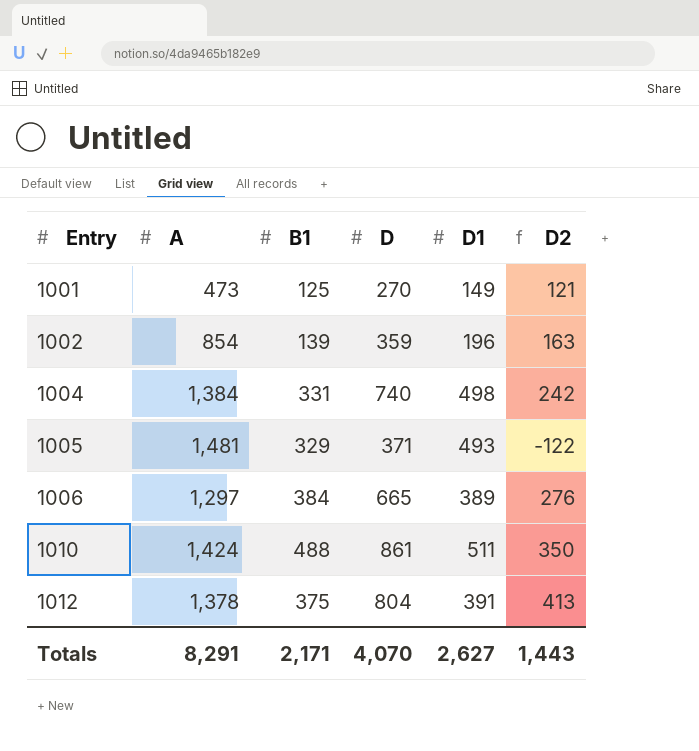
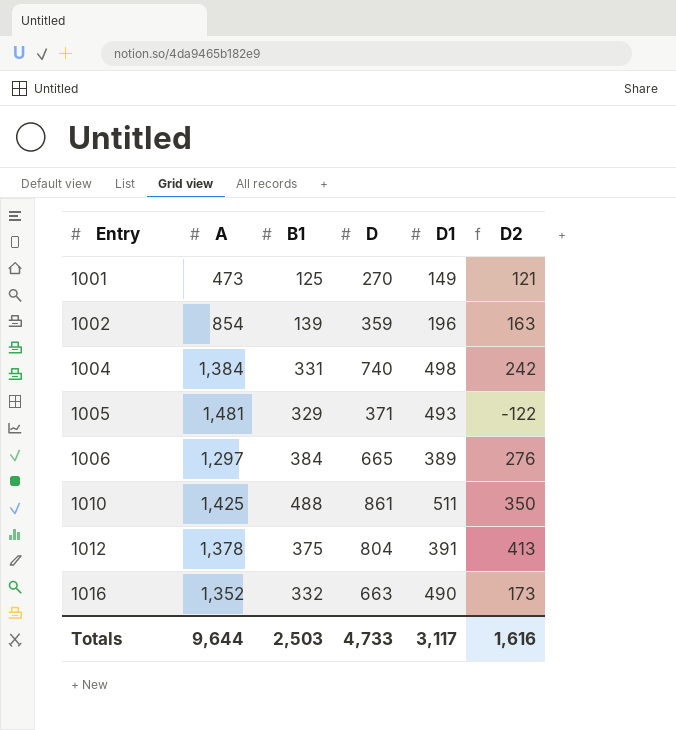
1010 | A: 1,424 -> 1,425
row 1016: none -> 1,352 | 332 | 663 | 490 | 173
Totals | A: 8,291 -> 9,644
Totals | B1: 2,171 -> 2,503
Totals | D: 4,070 -> 4,733
Totals | D1: 2,627 -> 3,117
Totals | D2: 1,443 -> 1,616

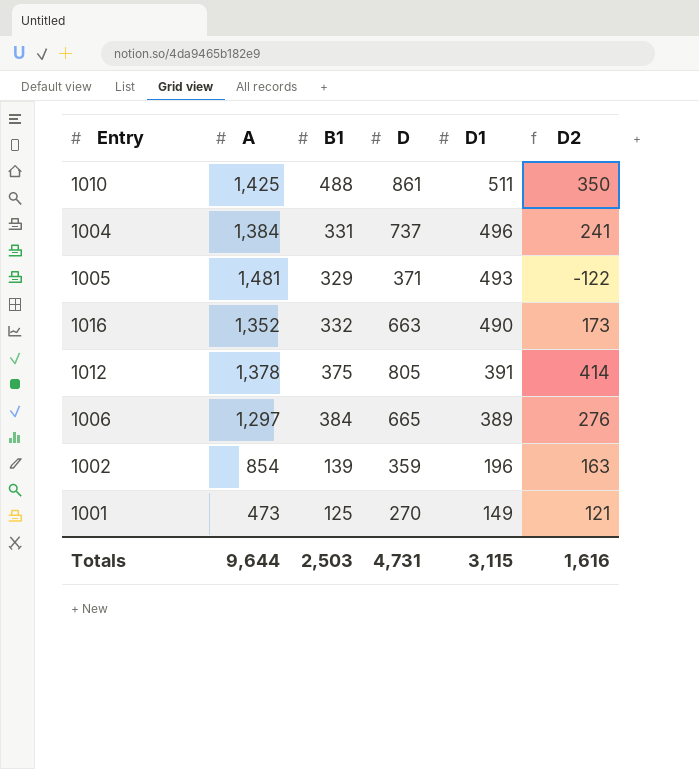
row order: Entry ascending -> D1 descending
1004 | D: 740 -> 737
1004 | D1: 498 -> 496
1004 | D2: 242 -> 241
1012 | D: 804 -> 805
1012 | D2: 413 -> 414
Totals | D: 4,733 -> 4,731
Totals | D1: 3,117 -> 3,115

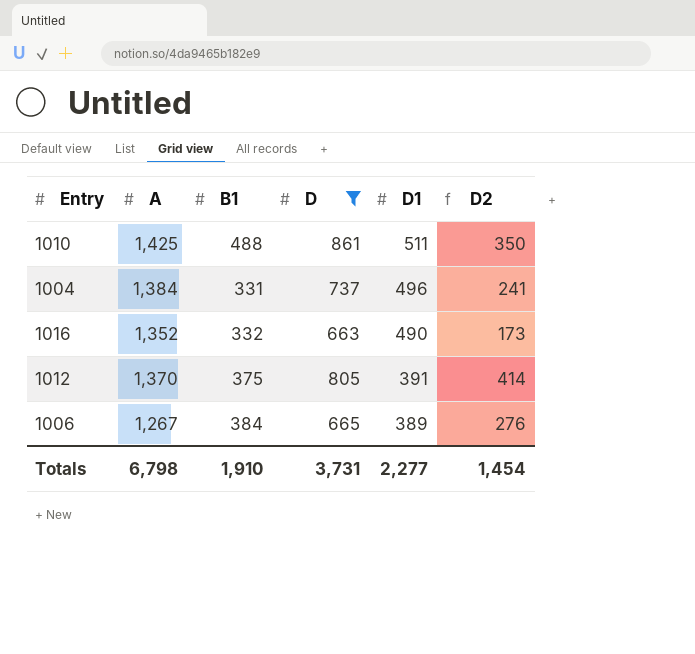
filter: none -> D >= 663
1012 | A: 1,378 -> 1,370
1006 | A: 1,297 -> 1,267
Totals | A: 9,644 -> 6,798
Totals | B1: 2,503 -> 1,910
Totals | D: 4,731 -> 3,731
Totals | D1: 3,115 -> 2,277
Totals | D2: 1,616 -> 1,454

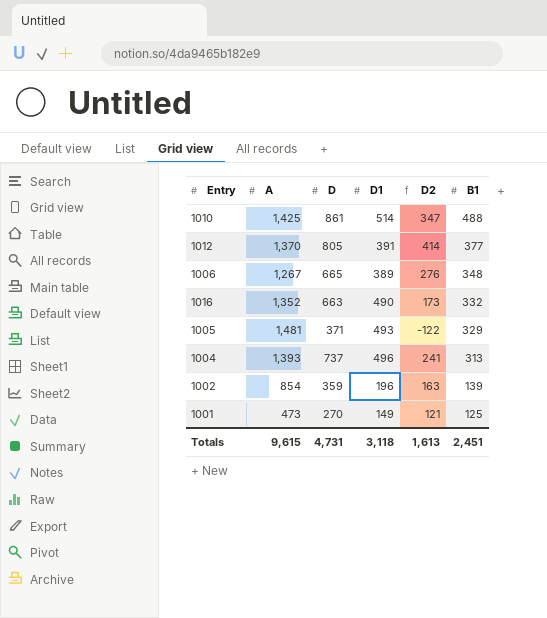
filter: D >= 663 -> none
row order: D1 descending -> B1 descending
column B1 | position: 3 -> 6
1010 | D1: 511 -> 514
1010 | D2: 350 -> 347
1012 | B1: 375 -> 377
1006 | B1: 384 -> 348
1004 | A: 1,384 -> 1,393
1004 | B1: 331 -> 313
Totals | A: 6,798 -> 9,615
Totals | D: 3,731 -> 4,731
Totals | D1: 2,277 -> 3,118
Totals | D2: 1,454 -> 1,613
Totals | B1: 1,910 -> 2,451

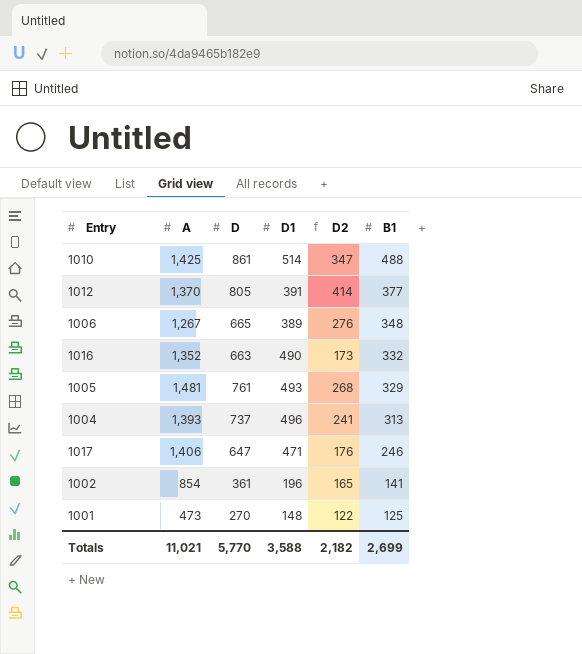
1005 | D: 371 -> 761
1005 | D2: -122 -> 268
row 1017: none -> 1,406 | 647 | 471 | 176 | 246
1002 | D: 359 -> 361
1002 | D2: 163 -> 165
1002 | B1: 139 -> 141
1001 | D1: 149 -> 148
1001 | D2: 121 -> 122
Totals | A: 9,615 -> 11,021
Totals | D: 4,731 -> 5,770
Totals | D1: 3,118 -> 3,588
Totals | D2: 1,613 -> 2,182
Totals | B1: 2,451 -> 2,699

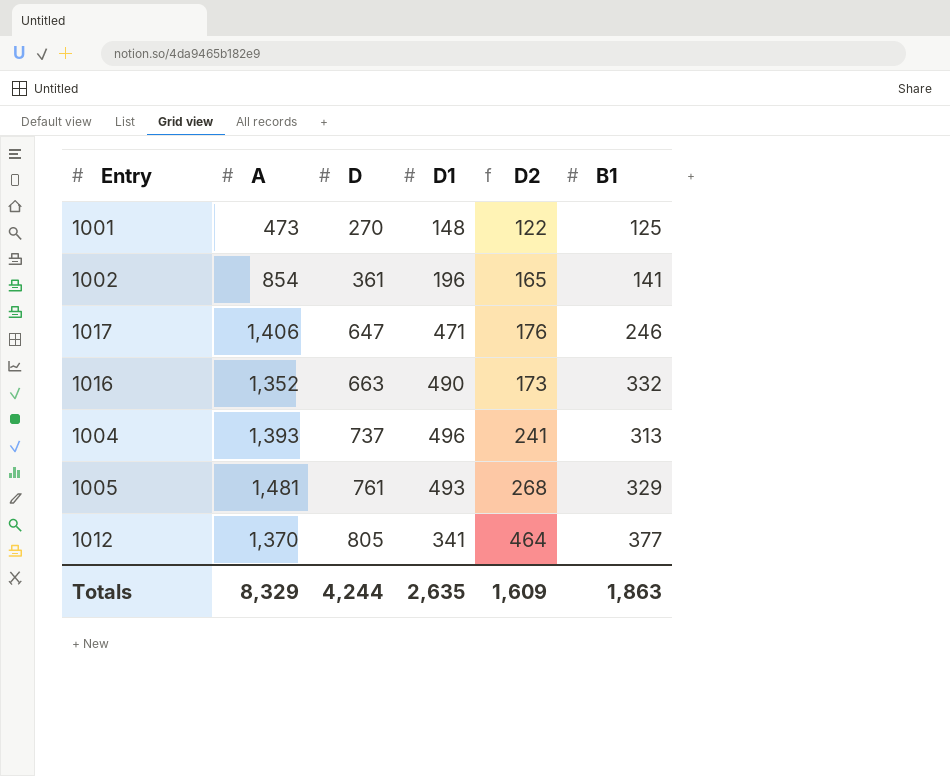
row order: B1 descending -> D ascending
row 1010: 1,425 | 861 | 514 | 347 | 488 -> none
row 1006: 1,267 | 665 | 389 | 276 | 348 -> none
1012 | D1: 391 -> 341
1012 | D2: 414 -> 464
Totals | A: 11,021 -> 8,329
Totals | D: 5,770 -> 4,244
Totals | D1: 3,588 -> 2,635
Totals | D2: 2,182 -> 1,609
Totals | B1: 2,699 -> 1,863

